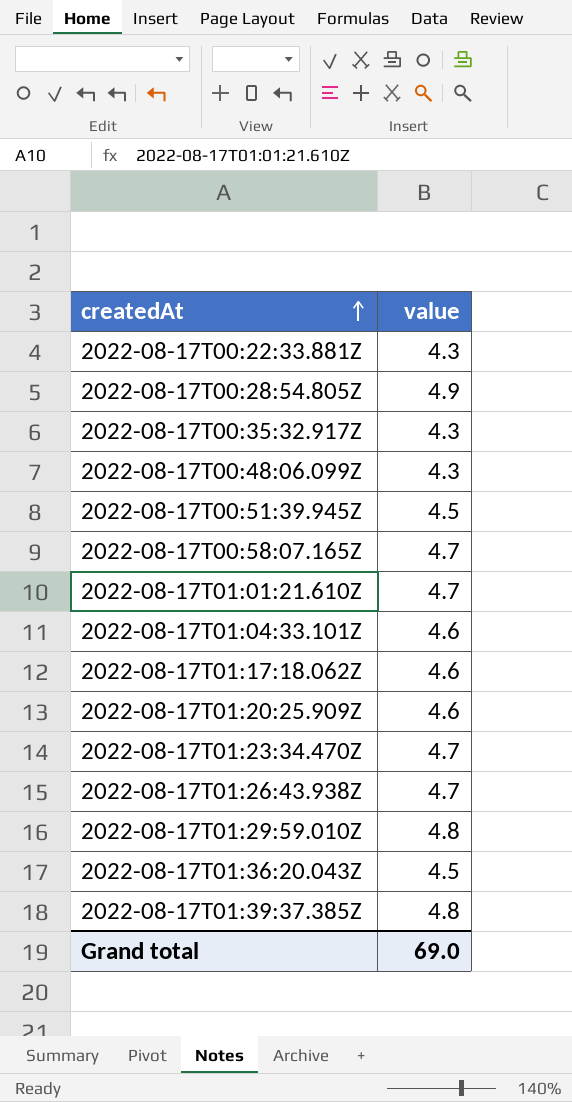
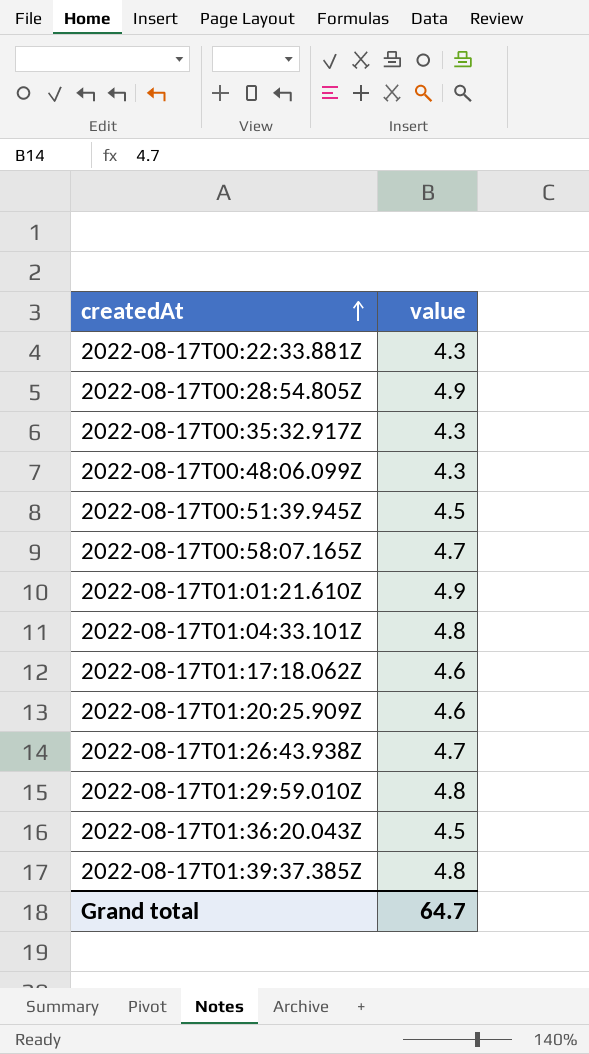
row 2022-08-17T01:23:34.470Z: 4.7 -> none
2022-08-17T01:01:21.610Z | value: 4.7 -> 4.9
2022-08-17T01:04:33.101Z | value: 4.6 -> 4.8
Grand total | value: 69.0 -> 64.7

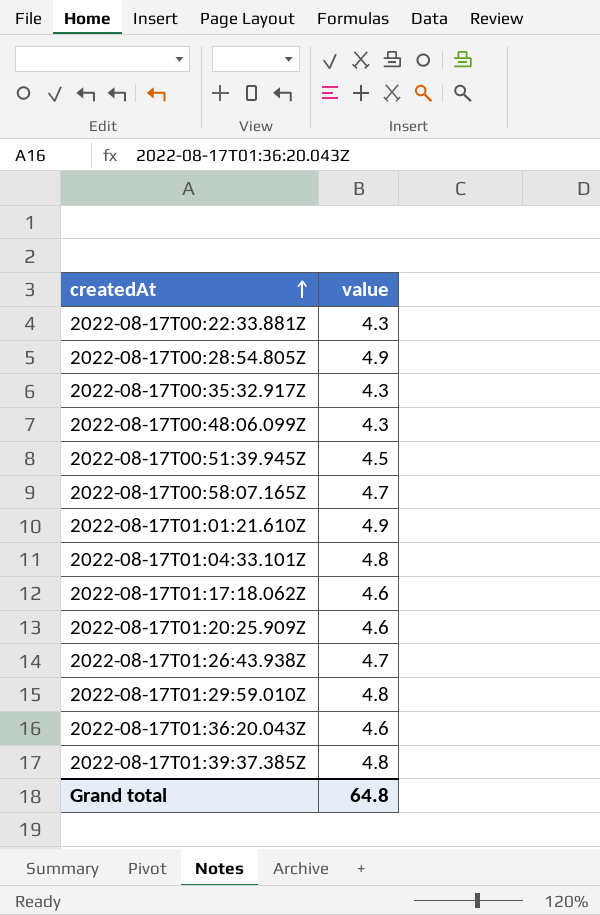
2022-08-17T01:36:20.043Z | value: 4.5 -> 4.6
Grand total | value: 64.7 -> 64.8

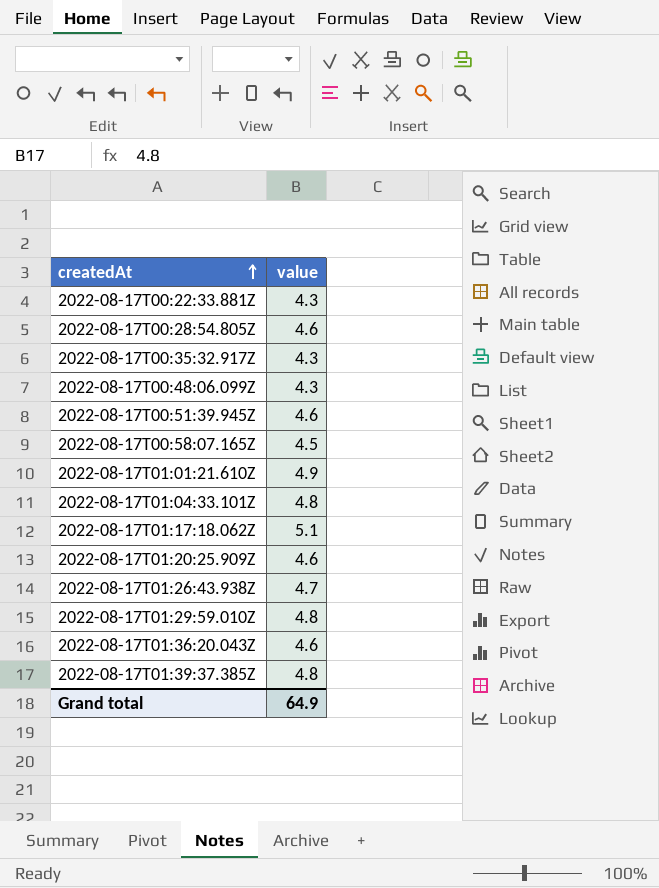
2022-08-17T00:28:54.805Z | value: 4.9 -> 4.6
2022-08-17T00:51:39.945Z | value: 4.5 -> 4.6
2022-08-17T00:58:07.165Z | value: 4.7 -> 4.5
2022-08-17T01:17:18.062Z | value: 4.6 -> 5.1
Grand total | value: 64.8 -> 64.9

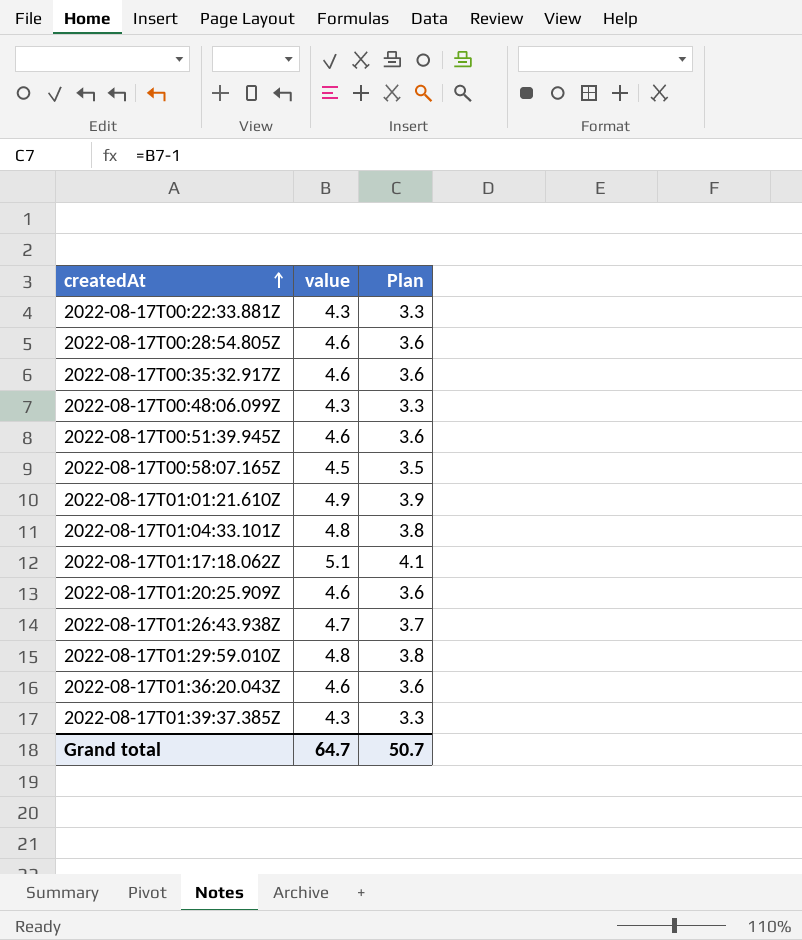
column Plan | formula: none -> [value] - 1
2022-08-17T00:35:32.917Z | value: 4.3 -> 4.6
2022-08-17T01:39:37.385Z | value: 4.8 -> 4.3
Grand total | value: 64.9 -> 64.7

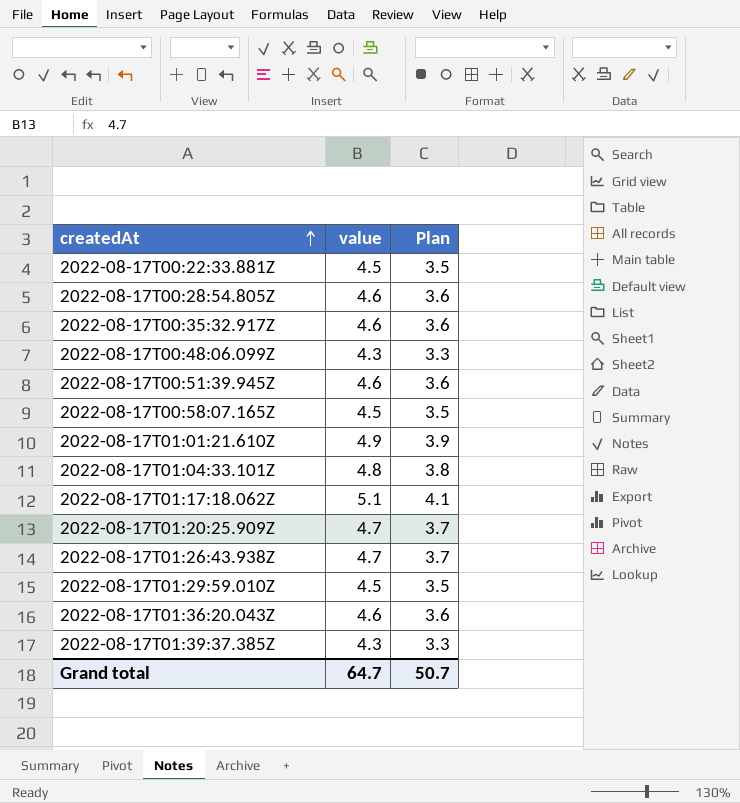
2022-08-17T00:22:33.881Z | value: 4.3 -> 4.5
2022-08-17T00:22:33.881Z | Plan: 3.3 -> 3.5
2022-08-17T01:20:25.909Z | value: 4.6 -> 4.7
2022-08-17T01:20:25.909Z | Plan: 3.6 -> 3.7
2022-08-17T01:29:59.010Z | value: 4.8 -> 4.5
2022-08-17T01:29:59.010Z | Plan: 3.8 -> 3.5

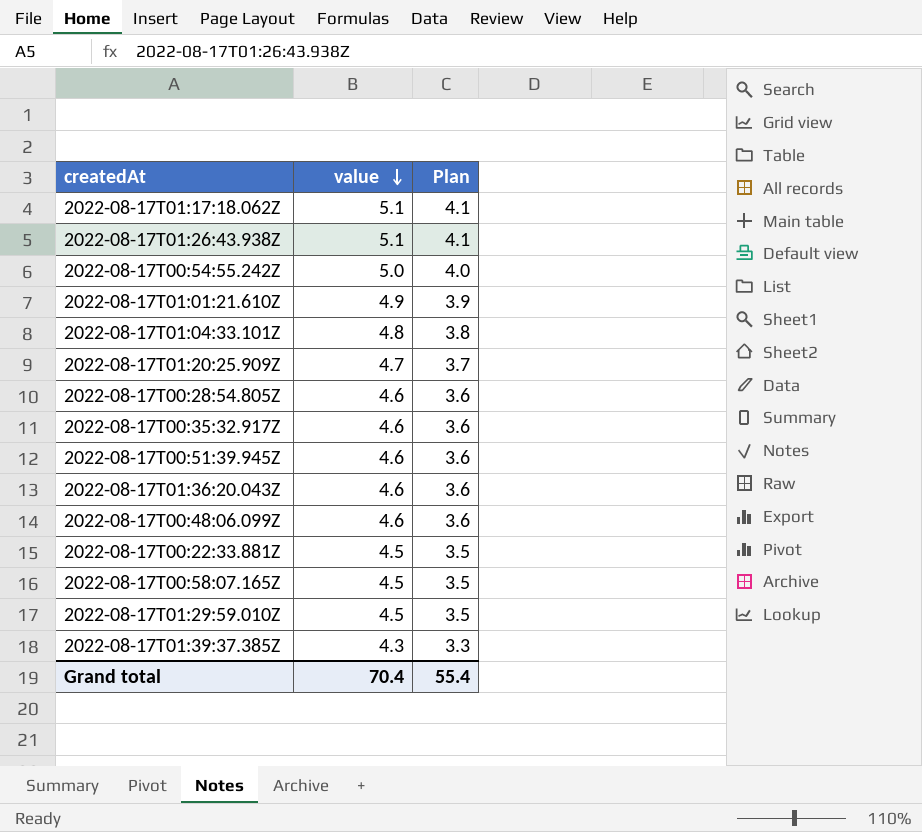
row order: createdAt ascending -> value descending
2022-08-17T01:26:43.938Z | value: 4.7 -> 5.1
2022-08-17T01:26:43.938Z | Plan: 3.7 -> 4.1
row 2022-08-17T00:54:55.242Z: none -> 5.0 | 4.0
2022-08-17T00:48:06.099Z | value: 4.3 -> 4.6
2022-08-17T00:48:06.099Z | Plan: 3.3 -> 3.6
Grand total | value: 64.7 -> 70.4
Grand total | Plan: 50.7 -> 55.4

